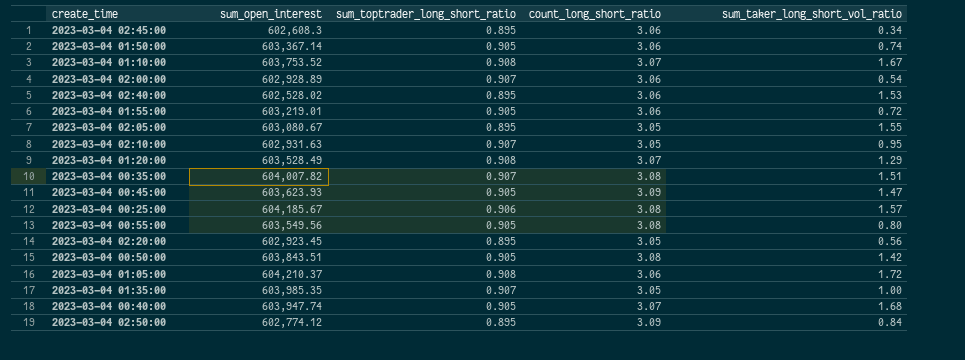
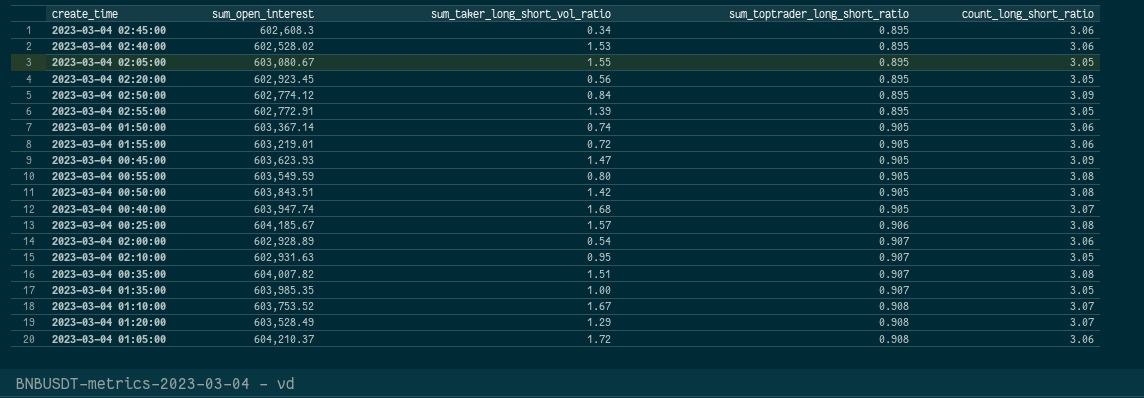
row order: none -> sum_toptrader_long_short_ratio ascending
column sum_taker_long_short_vol_ratio | position: 5 -> 3
row 2023-03-04 02:55:00: none -> 602,772.91 | 1.39 | 0.895 | 3.05
2023-03-04 00:55:00 | sum_open_interest: 603,549.56 -> 603,549.59

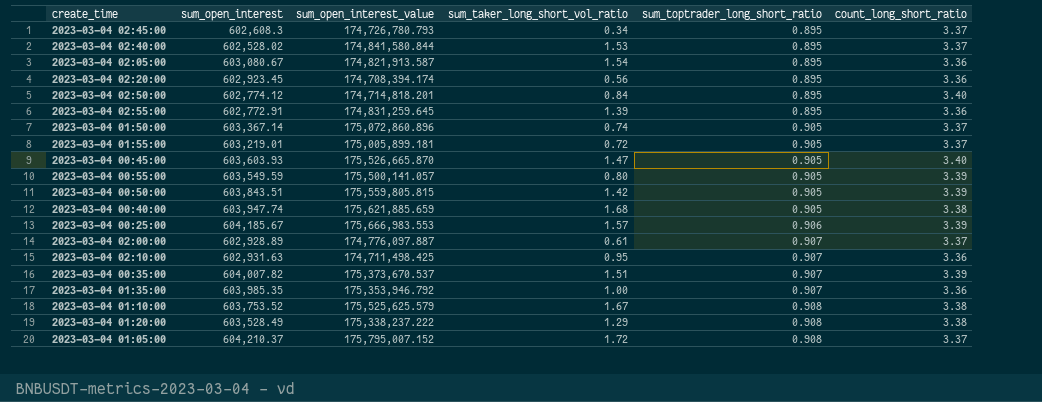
column sum_open_interest_value | position: none -> 3
2023-03-04 02:45:00 | count_long_short_ratio: 3.06 -> 3.37
2023-03-04 02:40:00 | count_long_short_ratio: 3.06 -> 3.37
2023-03-04 02:05:00 | sum_taker_long_short_vol_ratio: 1.55 -> 1.54
2023-03-04 02:05:00 | count_long_short_ratio: 3.05 -> 3.36
2023-03-04 02:20:00 | count_long_short_ratio: 3.05 -> 3.36
2023-03-04 02:50:00 | count_long_short_ratio: 3.09 -> 3.40
2023-03-04 02:55:00 | count_long_short_ratio: 3.05 -> 3.36
2023-03-04 01:50:00 | count_long_short_ratio: 3.06 -> 3.37
2023-03-04 01:55:00 | count_long_short_ratio: 3.06 -> 3.37
2023-03-04 00:45:00 | sum_open_interest: 603,623.93 -> 603,603.93
2023-03-04 00:45:00 | count_long_short_ratio: 3.09 -> 3.40
2023-03-04 00:55:00 | count_long_short_ratio: 3.08 -> 3.39
2023-03-04 00:50:00 | count_long_short_ratio: 3.08 -> 3.39
2023-03-04 00:40:00 | count_long_short_ratio: 3.07 -> 3.38
2023-03-04 00:25:00 | count_long_short_ratio: 3.08 -> 3.39
2023-03-04 02:00:00 | sum_taker_long_short_vol_ratio: 0.54 -> 0.61
2023-03-04 02:00:00 | count_long_short_ratio: 3.06 -> 3.37
2023-03-04 02:10:00 | count_long_short_ratio: 3.05 -> 3.36
2023-03-04 00:35:00 | count_long_short_ratio: 3.08 -> 3.39
2023-03-04 01:35:00 | count_long_short_ratio: 3.05 -> 3.36
2023-03-04 01:10:00 | count_long_short_ratio: 3.07 -> 3.38
2023-03-04 01:20:00 | count_long_short_ratio: 3.07 -> 3.38
2023-03-04 01:05:00 | count_long_short_ratio: 3.06 -> 3.37

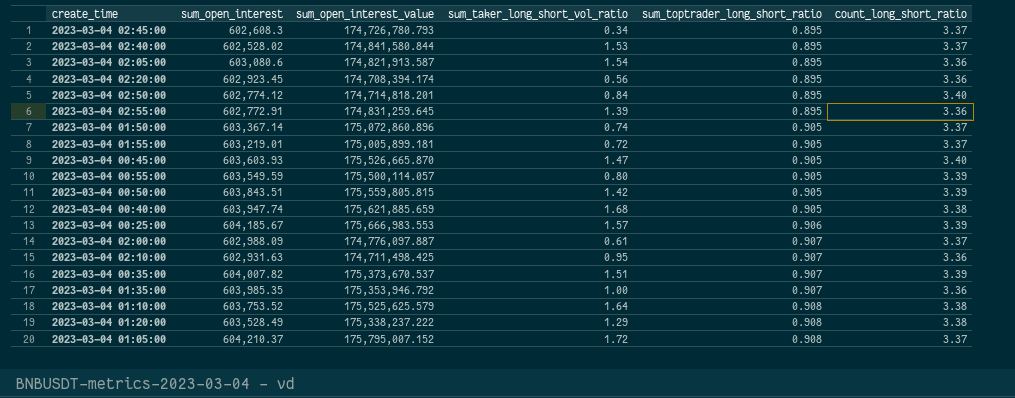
2023-03-04 02:05:00 | sum_open_interest: 603,080.67 -> 603,080.6
2023-03-04 00:55:00 | sum_open_interest_value: 175,500,141.057 -> 175,500,114.057
2023-03-04 02:00:00 | sum_open_interest: 602,928.89 -> 602,988.09
2023-03-04 01:10:00 | sum_taker_long_short_vol_ratio: 1.67 -> 1.64

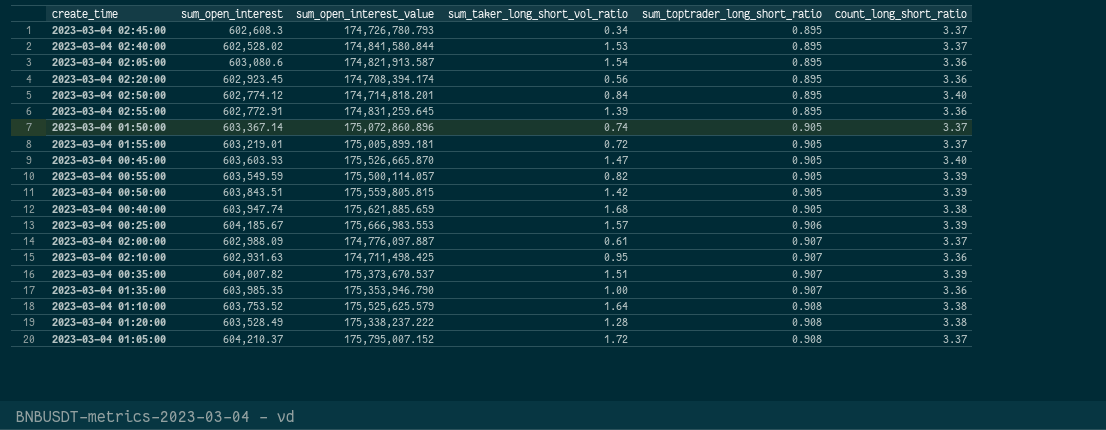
2023-03-04 00:55:00 | sum_taker_long_short_vol_ratio: 0.80 -> 0.82
2023-03-04 01:35:00 | sum_open_interest_value: 175,353,946.792 -> 175,353,946.790
2023-03-04 01:20:00 | sum_taker_long_short_vol_ratio: 1.29 -> 1.28

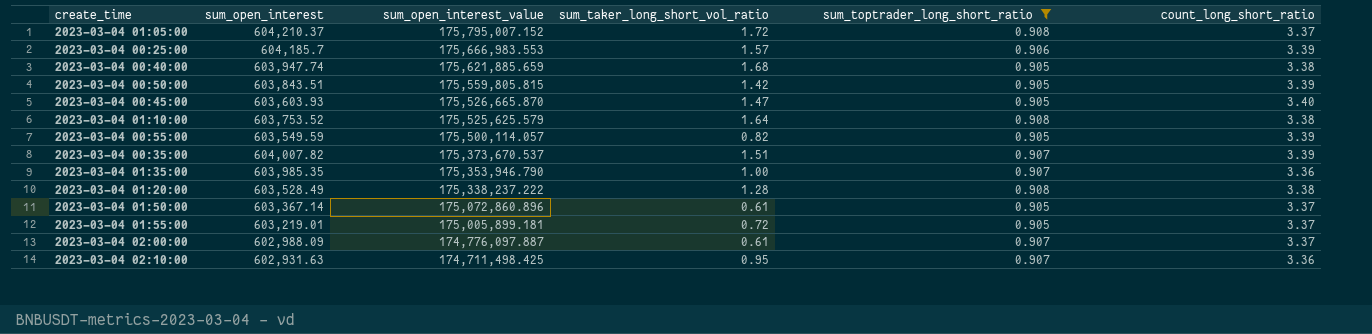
filter: none -> sum_toptrader_long_short_ratio != 0.895
row order: sum_toptrader_long_short_ratio ascending -> sum_open_interest_value descending
2023-03-04 00:25:00 | sum_open_interest: 604,185.67 -> 604,185.7
2023-03-04 01:50:00 | sum_taker_long_short_vol_ratio: 0.74 -> 0.61

